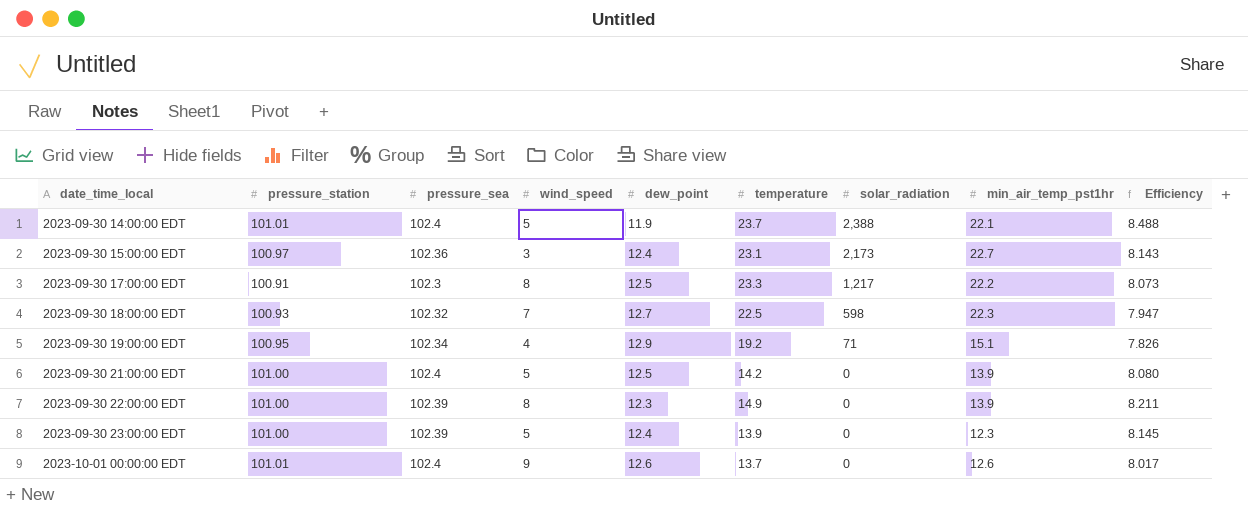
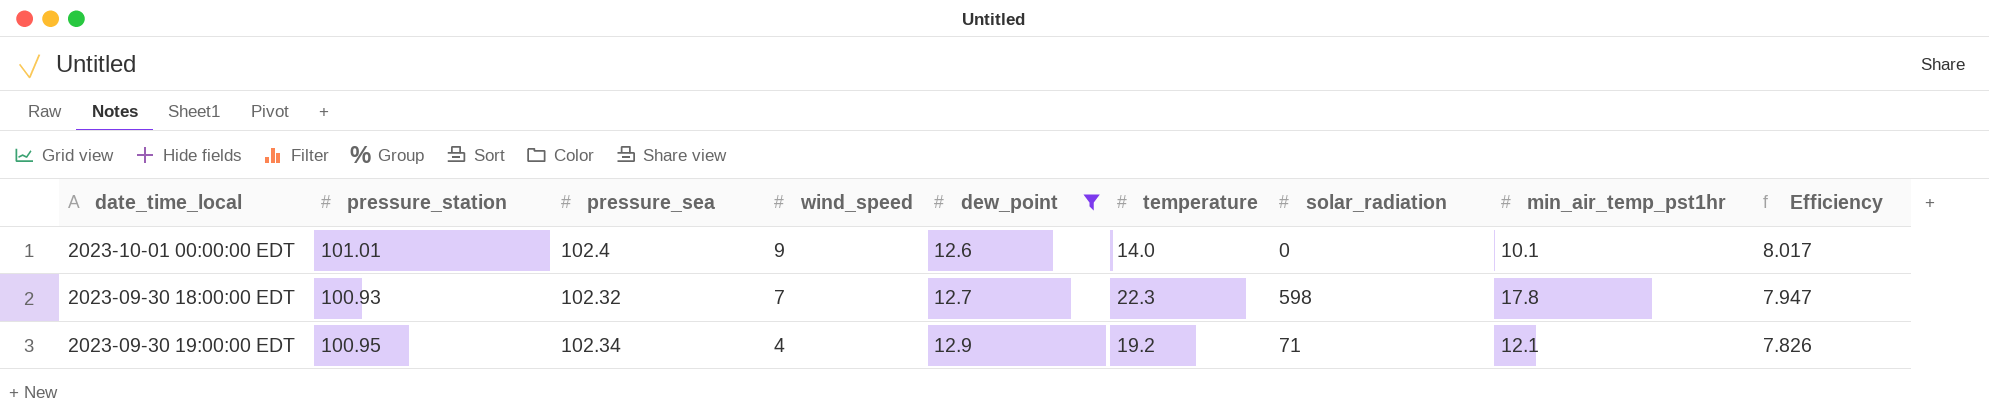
filter: none -> dew_point >= 12.6
row order: date_time_local ascending -> wind_speed descending
2023-10-01 00:00:00 EDT | temperature: 13.7 -> 14.0
2023-10-01 00:00:00 EDT | min_air_temp_pst1hr: 12.6 -> 10.1
2023-09-30 18:00:00 EDT | temperature: 22.5 -> 22.3
2023-09-30 18:00:00 EDT | min_air_temp_pst1hr: 22.3 -> 17.8
2023-09-30 19:00:00 EDT | min_air_temp_pst1hr: 15.1 -> 12.1

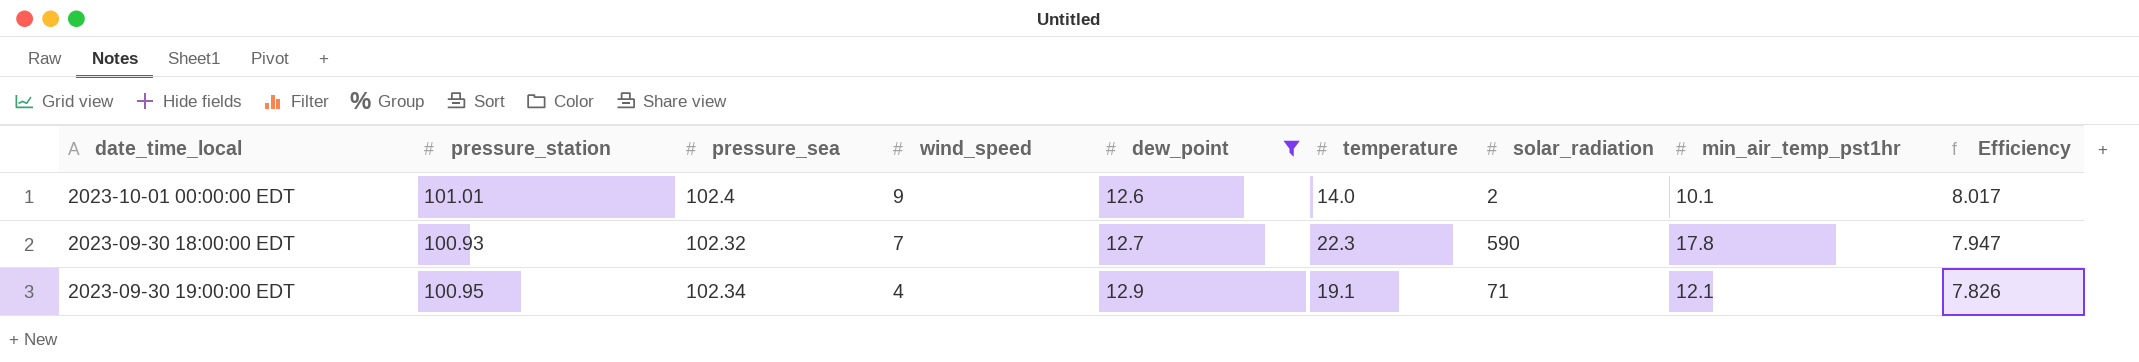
2023-10-01 00:00:00 EDT | solar_radiation: 0 -> 2
2023-09-30 18:00:00 EDT | solar_radiation: 598 -> 590
2023-09-30 19:00:00 EDT | temperature: 19.2 -> 19.1

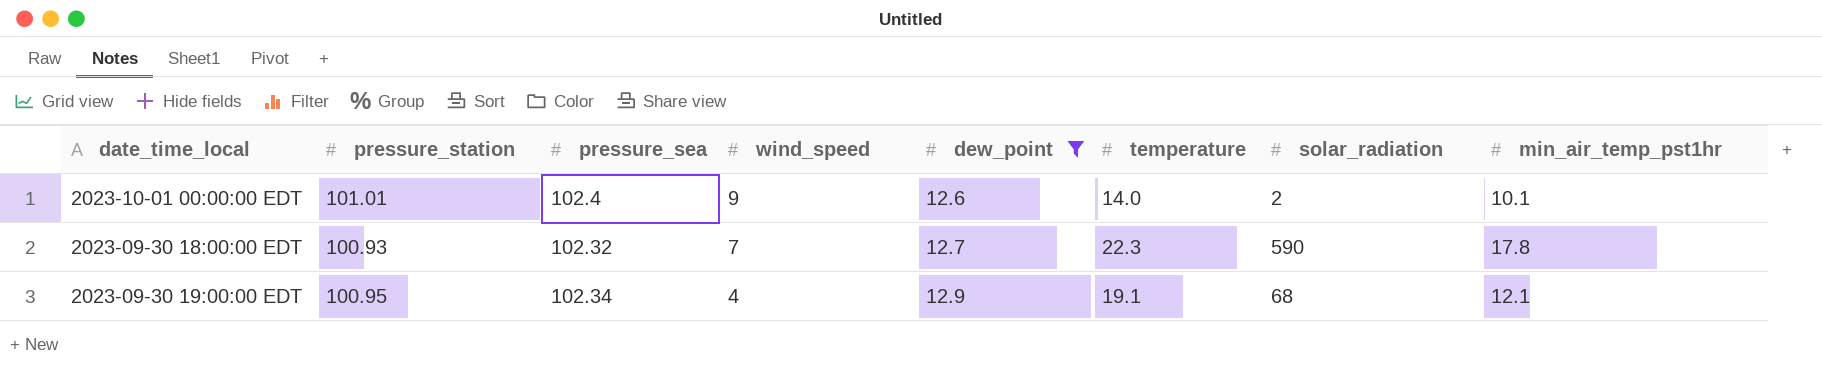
column Efficiency | formula: [pressure_station] / [dew_point] -> none
2023-09-30 19:00:00 EDT | solar_radiation: 71 -> 68

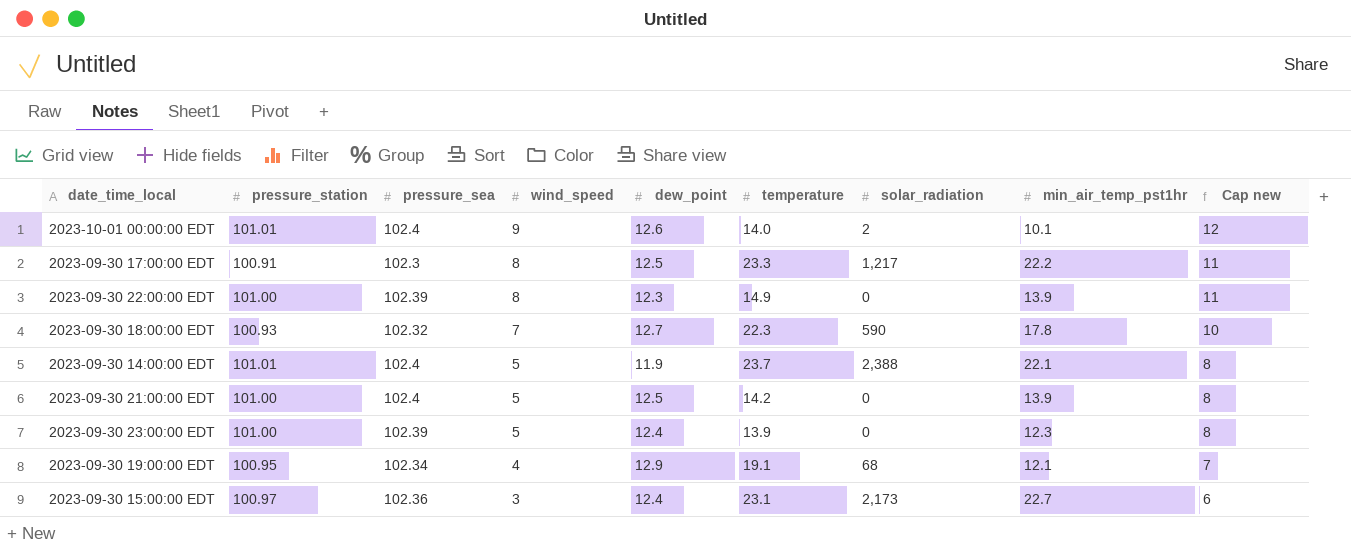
filter: dew_point >= 12.6 -> none
column Cap new | formula: none -> [wind_speed] + 3

